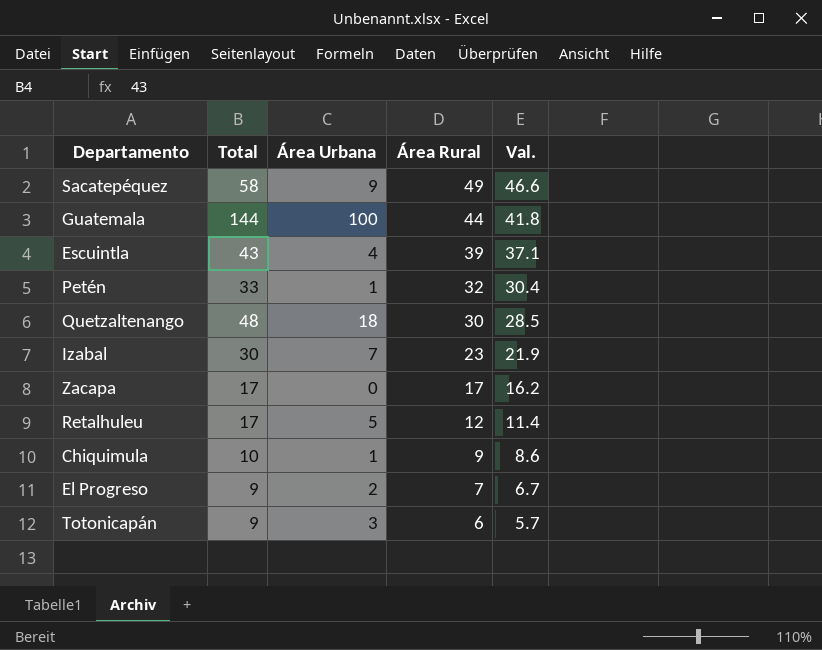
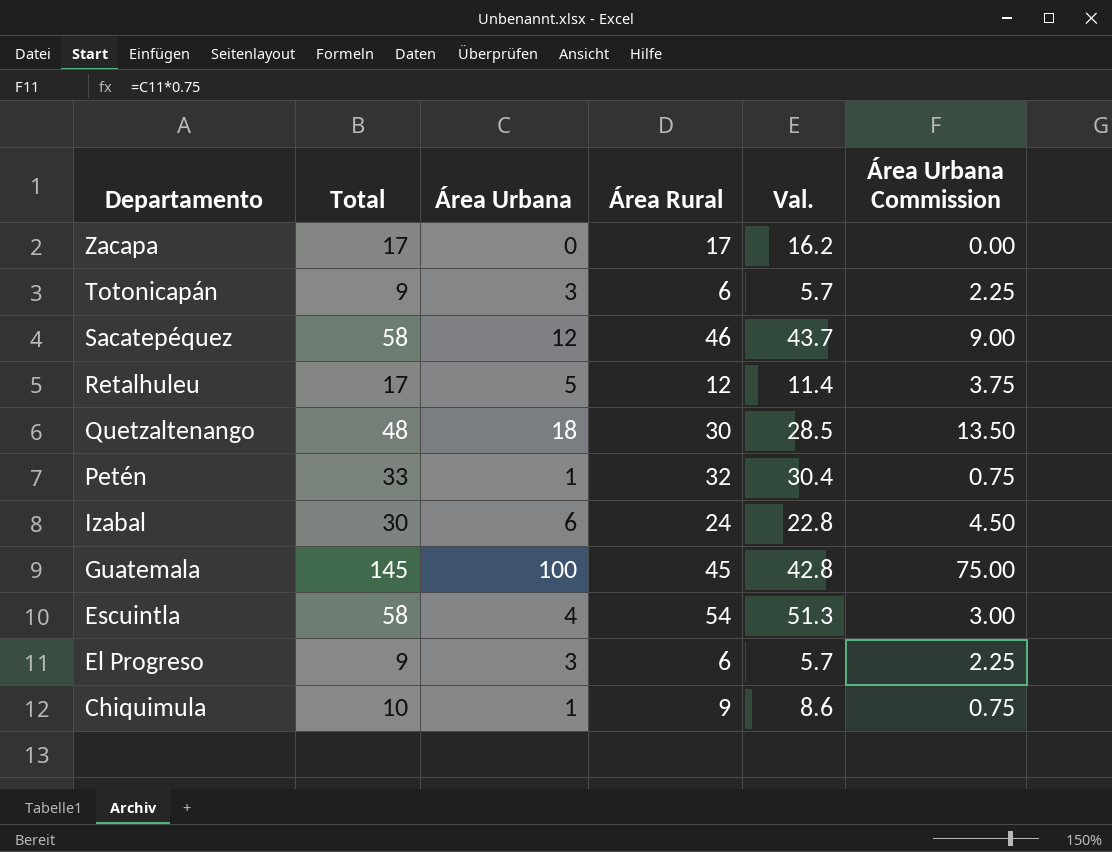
row order: Área Rural descending -> Departamento descending
column Área Urbana Commission | formula: none -> [Área Urbana] * 0.75
Sacatepéquez | Área Urbana: 9 -> 12
Sacatepéquez | Área Rural: 49 -> 46
Sacatepéquez | Val.: 46.6 -> 43.7
Izabal | Área Urbana: 7 -> 6
Izabal | Área Rural: 23 -> 24
Izabal | Val.: 21.9 -> 22.8
Guatemala | Total: 144 -> 145
Guatemala | Área Rural: 44 -> 45
Guatemala | Val.: 41.8 -> 42.8
Escuintla | Total: 43 -> 58
Escuintla | Área Rural: 39 -> 54
Escuintla | Val.: 37.1 -> 51.3
El Progreso | Área Urbana: 2 -> 3
El Progreso | Área Rural: 7 -> 6
El Progreso | Val.: 6.7 -> 5.7

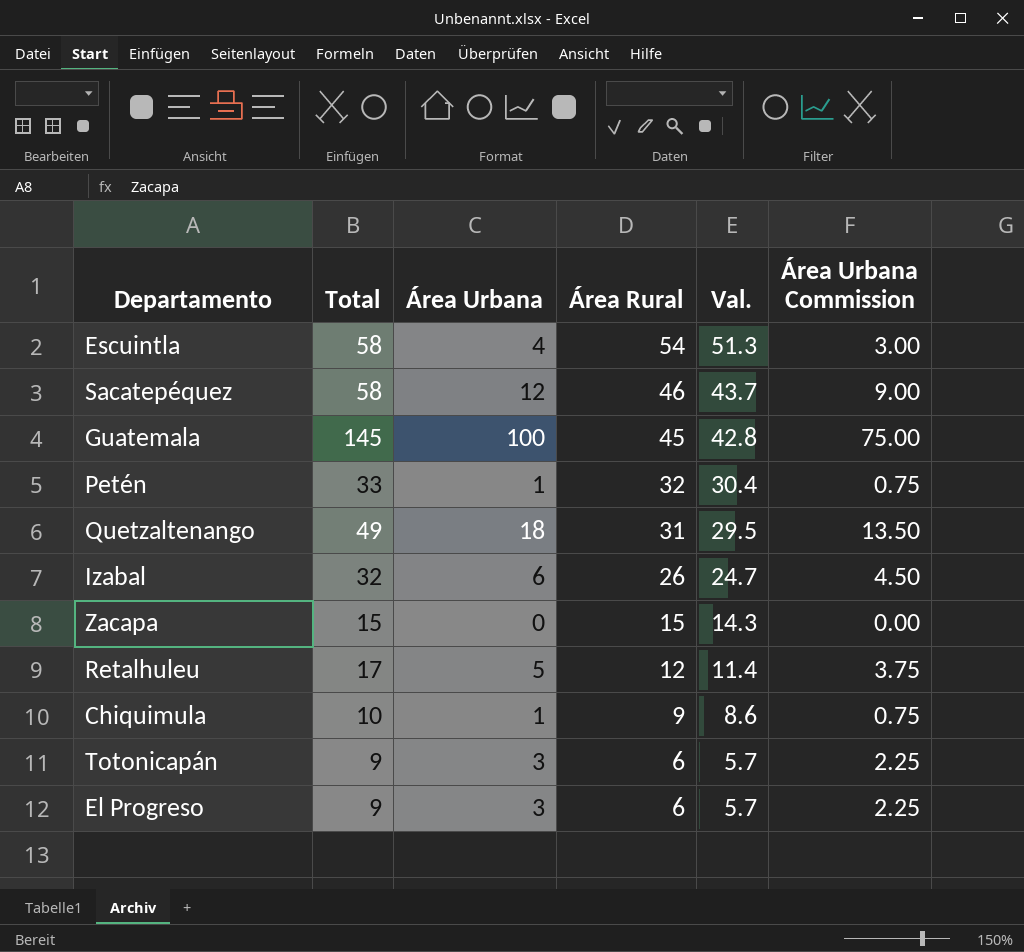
row order: Departamento descending -> Área Rural descending
Quetzaltenango | Total: 48 -> 49
Quetzaltenango | Área Rural: 30 -> 31
Quetzaltenango | Val.: 28.5 -> 29.5
Izabal | Total: 30 -> 32
Izabal | Área Rural: 24 -> 26
Izabal | Val.: 22.8 -> 24.7
Zacapa | Total: 17 -> 15
Zacapa | Área Rural: 17 -> 15
Zacapa | Val.: 16.2 -> 14.3

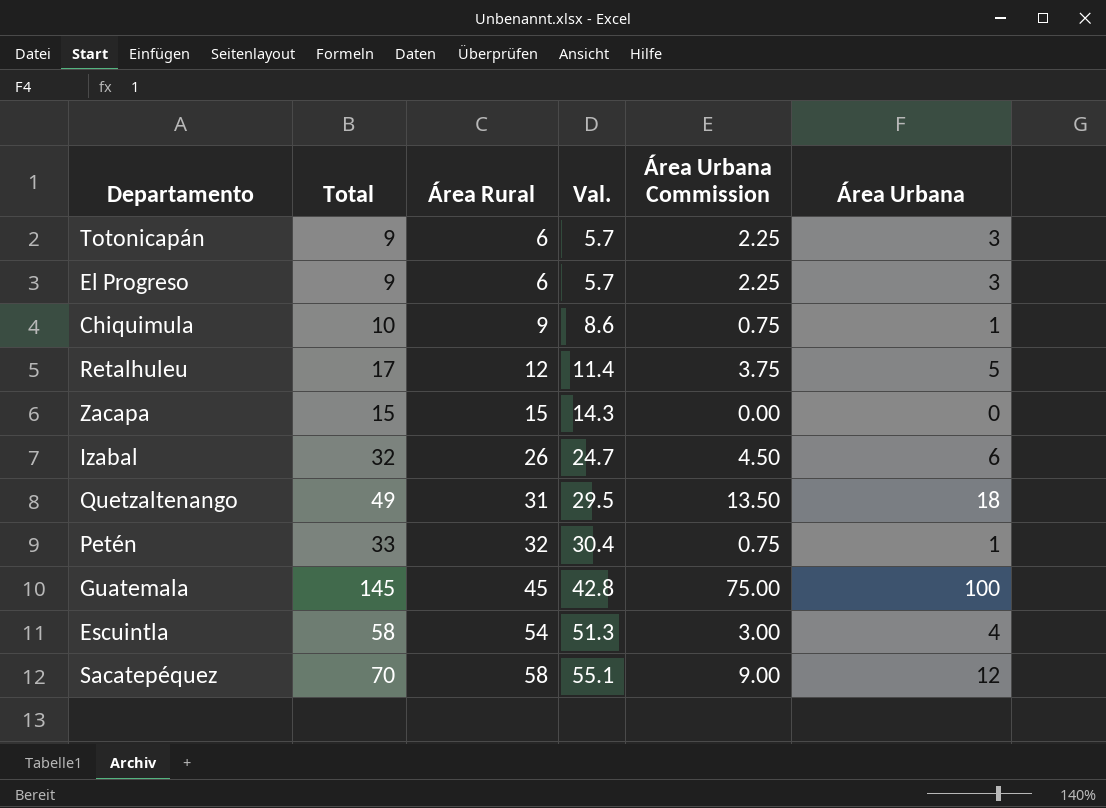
row order: Área Rural descending -> Área Rural ascending
column Área Urbana | position: 3 -> 6
Sacatepéquez | Total: 58 -> 70
Sacatepéquez | Área Rural: 46 -> 58
Sacatepéquez | Val.: 43.7 -> 55.1

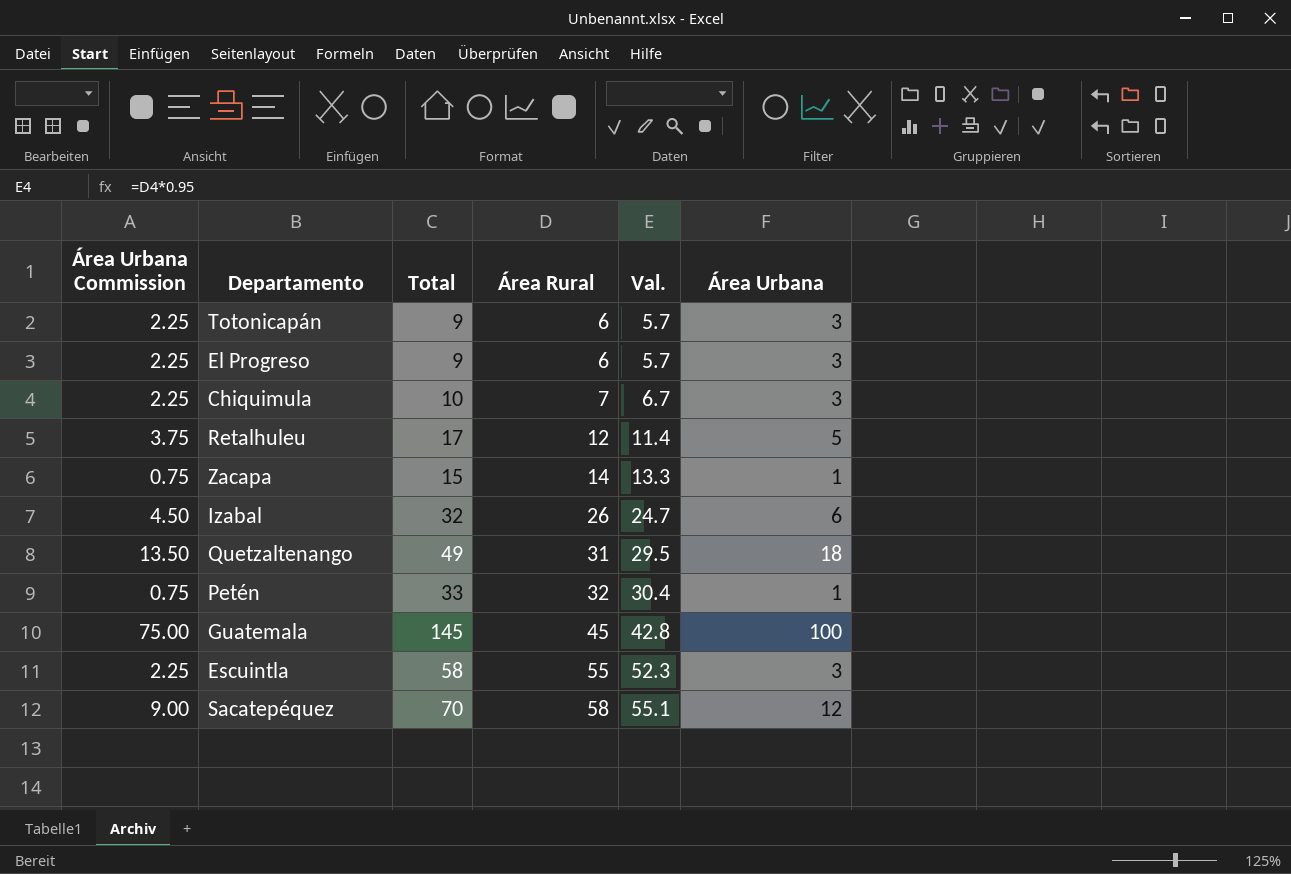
column Área Urbana Commission | position: 5 -> 1
Chiquimula | Área Urbana Commission: 0.75 -> 2.25
Chiquimula | Área Rural: 9 -> 7
Chiquimula | Val.: 8.6 -> 6.7
Chiquimula | Área Urbana: 1 -> 3
Zacapa | Área Urbana Commission: 0.00 -> 0.75
Zacapa | Área Rural: 15 -> 14
Zacapa | Val.: 14.3 -> 13.3
Zacapa | Área Urbana: 0 -> 1
Escuintla | Área Urbana Commission: 3.00 -> 2.25
Escuintla | Área Rural: 54 -> 55
Escuintla | Val.: 51.3 -> 52.3
Escuintla | Área Urbana: 4 -> 3

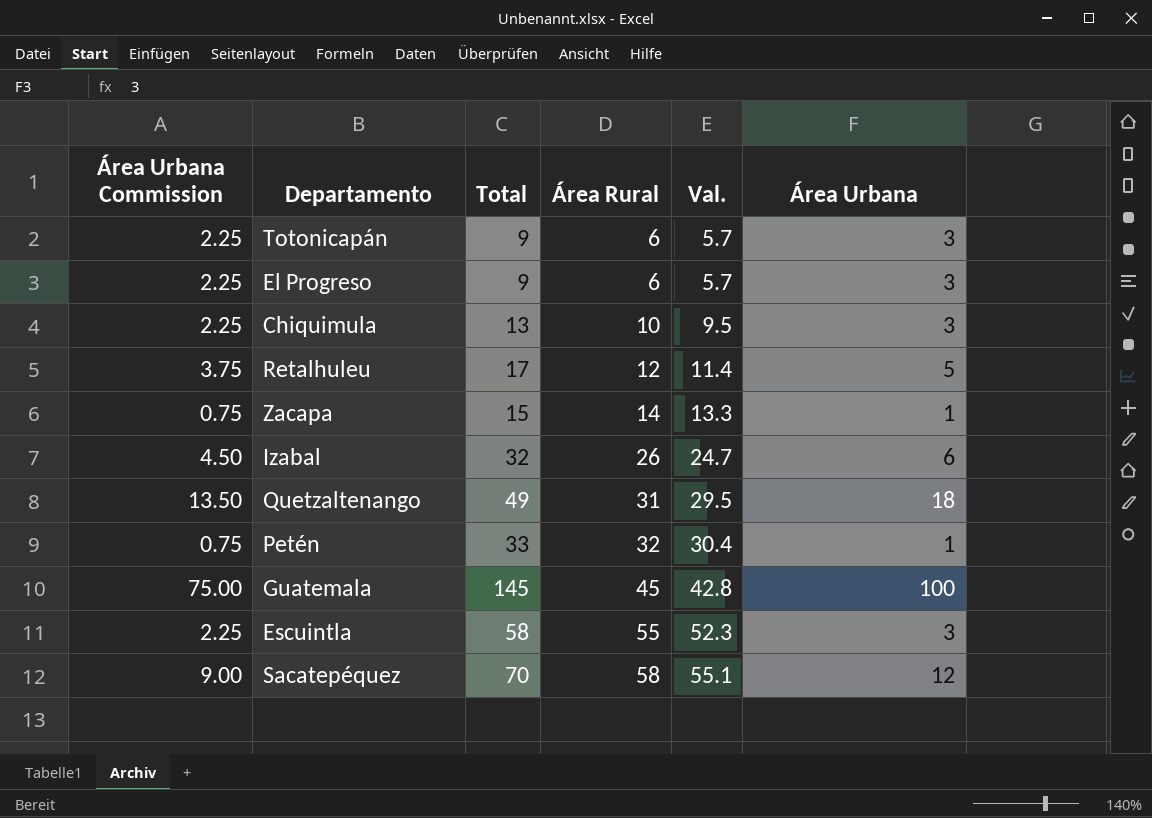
Chiquimula | Total: 10 -> 13
Chiquimula | Área Rural: 7 -> 10
Chiquimula | Val.: 6.7 -> 9.5

